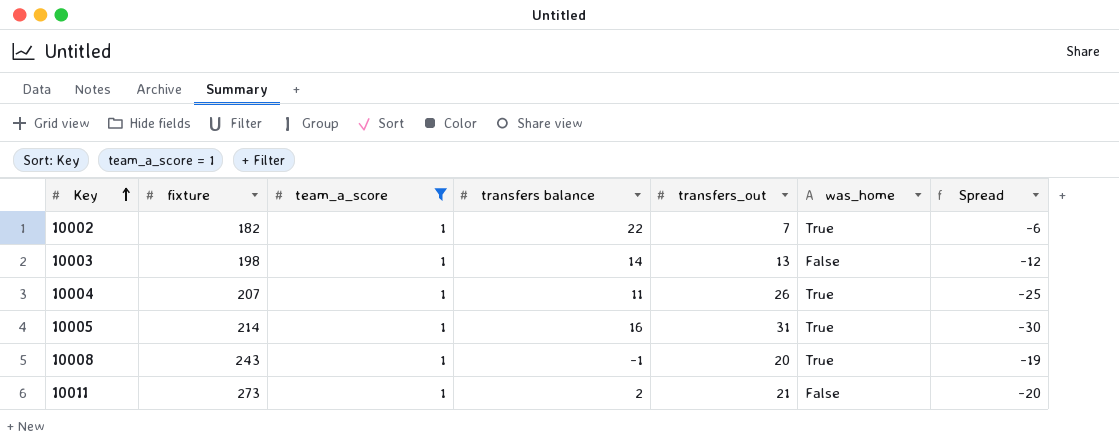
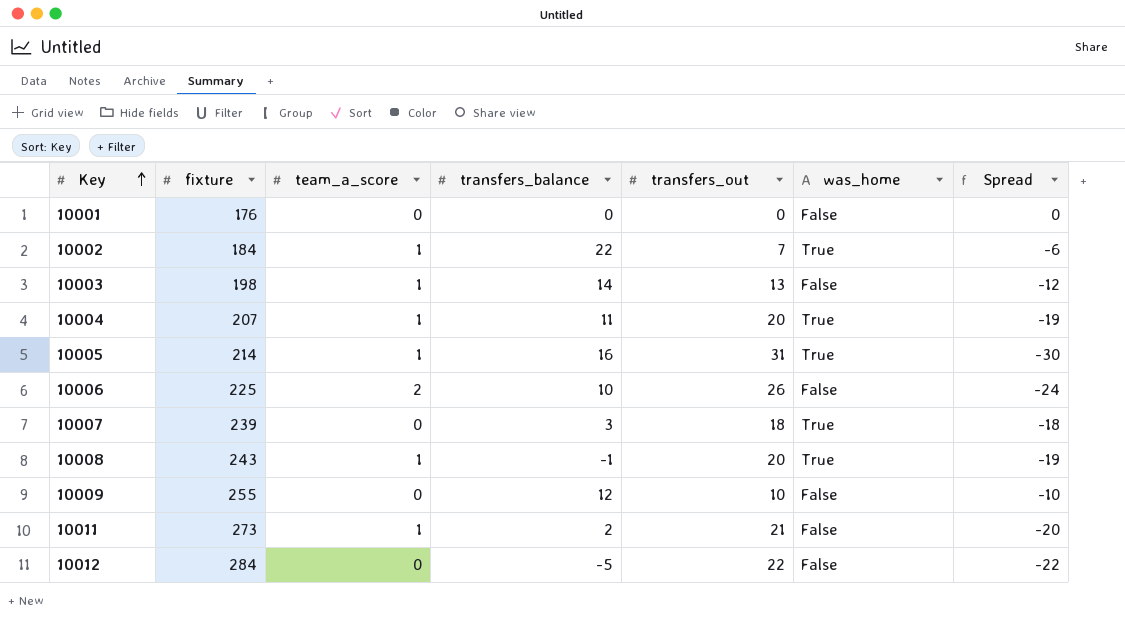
filter: team_a_score = 1 -> none
column name: transfers balance -> transfers_balance
10002 | fixture: 182 -> 184
10004 | transfers_out: 26 -> 20
10004 | Spread: -25 -> -19

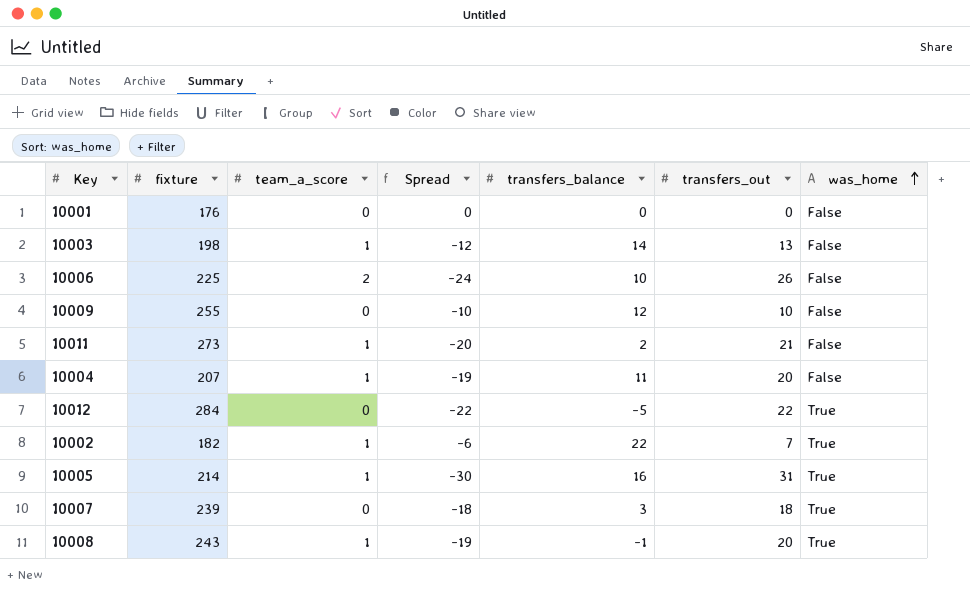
row order: Key ascending -> was_home ascending
column Spread | position: 7 -> 4
10004 | was_home: True -> False
10012 | was_home: False -> True
10002 | fixture: 184 -> 182

